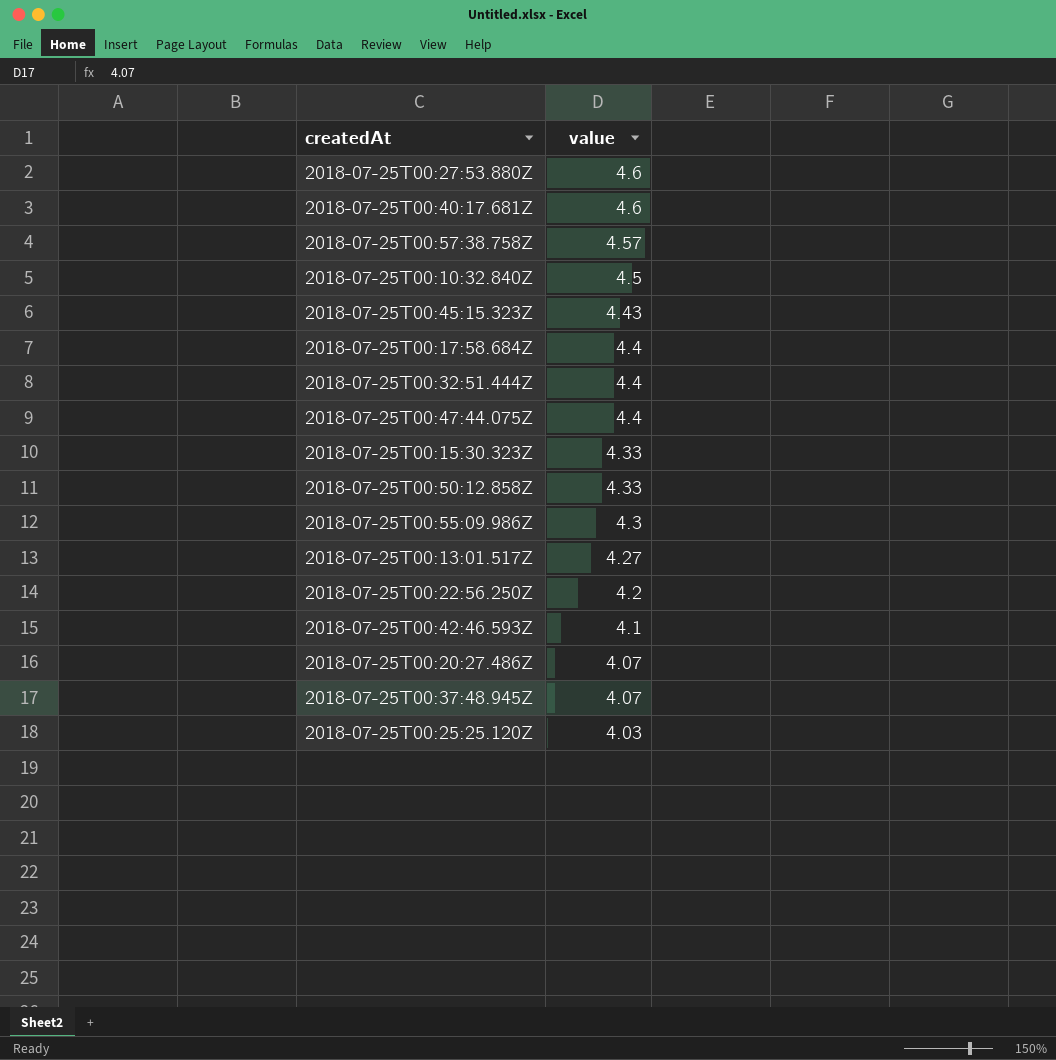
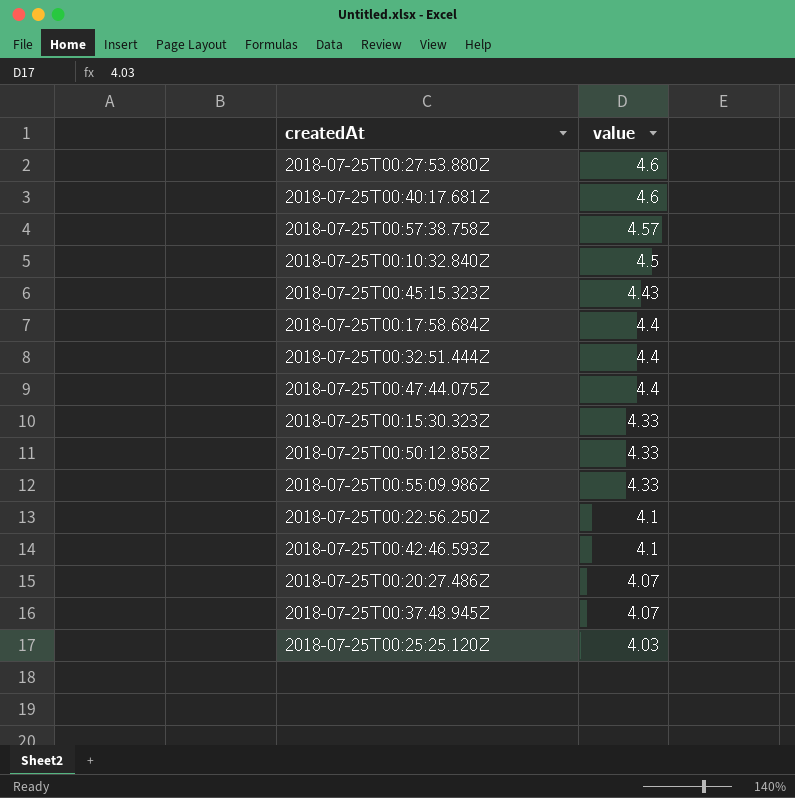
row 2018-07-25T00:13:01.517Z: 4.27 -> none
2018-07-25T00:55:09.986Z | value: 4.3 -> 4.33
2018-07-25T00:22:56.250Z | value: 4.2 -> 4.1

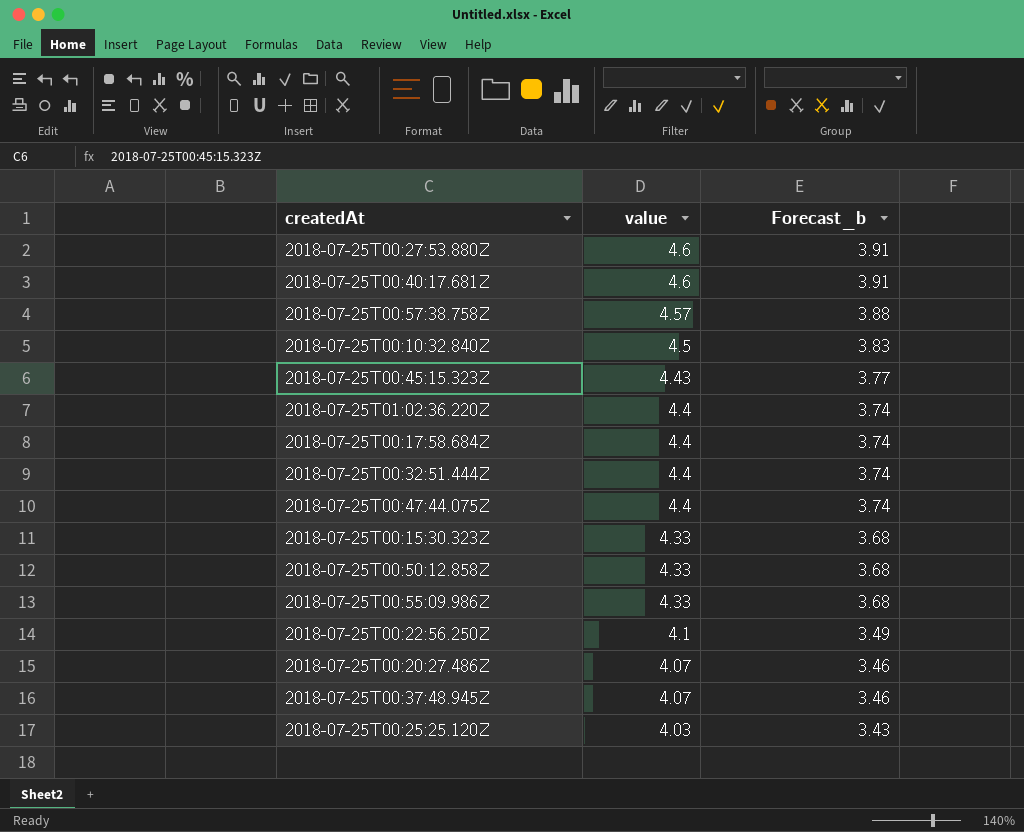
column Forecast_b | formula: none -> [value] * 0.85
row 2018-07-25T00:42:46.593Z: 4.1 -> none
row 2018-07-25T01:02:36.220Z: none -> 4.4 | 3.74

